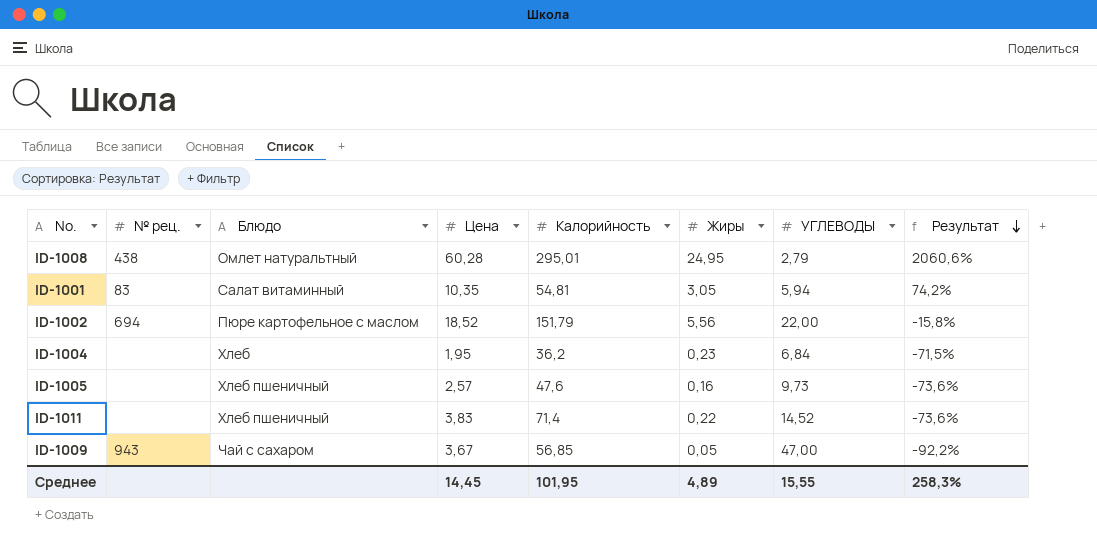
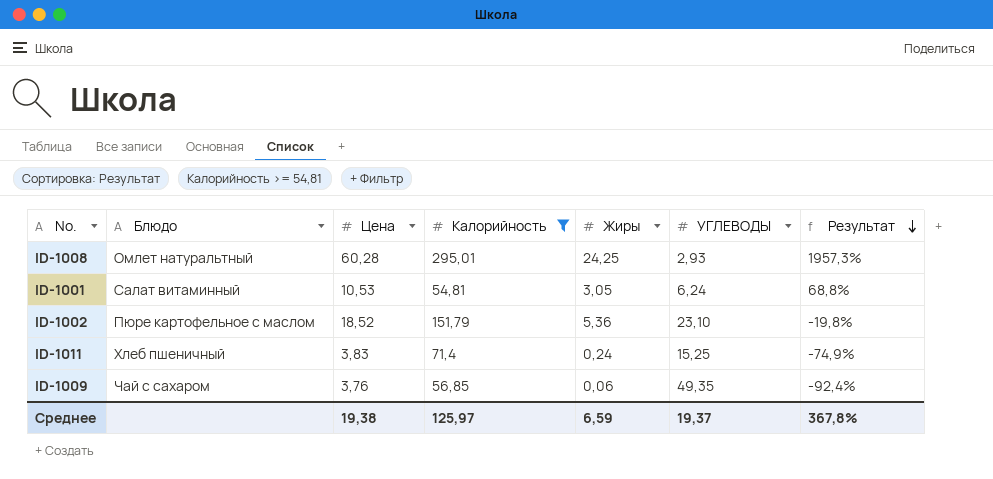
filter: none -> Калорийность >= 54,81
column № рец. | position: 2 -> none
ID-1008 | Жиры: 24,95 -> 24,25
ID-1008 | УГЛЕВОДЫ: 2,79 -> 2,93
ID-1008 | Результат: 2060,6% -> 1957,3%
ID-1001 | Цена: 10,35 -> 10,53
ID-1001 | УГЛЕВОДЫ: 5,94 -> 6,24
ID-1001 | Результат: 74,2% -> 68,8%
ID-1002 | Жиры: 5,56 -> 5,36
ID-1002 | УГЛЕВОДЫ: 22,00 -> 23,10
ID-1002 | Результат: -15,8% -> -19,8%
ID-1011 | Жиры: 0,22 -> 0,24
ID-1011 | УГЛЕВОДЫ: 14,52 -> 15,25
ID-1011 | Результат: -73,6% -> -74,9%
ID-1009 | Цена: 3,67 -> 3,76
ID-1009 | Жиры: 0,05 -> 0,06
ID-1009 | УГЛЕВОДЫ: 47,00 -> 49,35
ID-1009 | Результат: -92,2% -> -92,4%
Среднее | Цена: 14,45 -> 19,38
Среднее | Калорийность: 101,95 -> 125,97
Среднее | Жиры: 4,89 -> 6,59
Среднее | УГЛЕВОДЫ: 15,55 -> 19,37
Среднее | Результат: 258,3% -> 367,8%

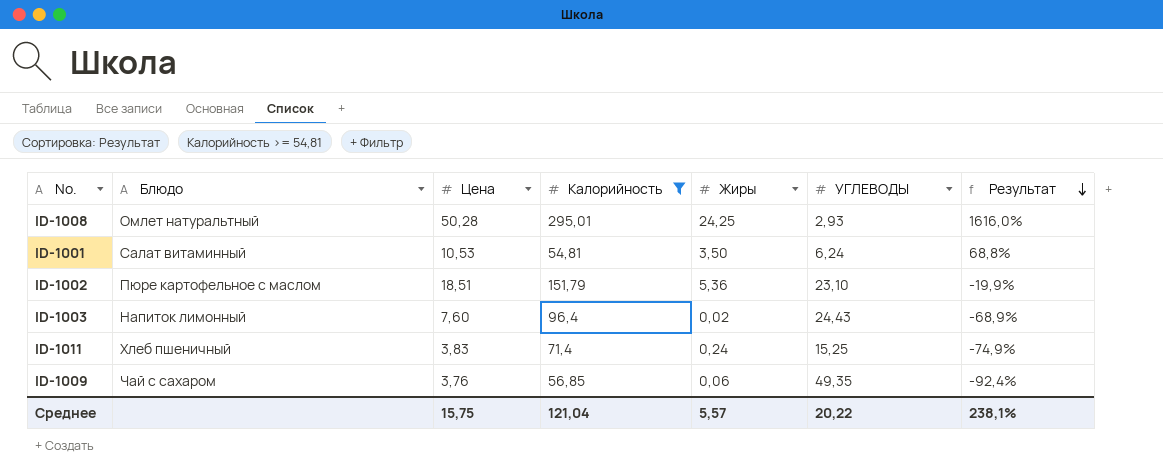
ID-1008 | Цена: 60,28 -> 50,28
ID-1008 | Результат: 1957,3% -> 1616,0%
ID-1001 | Жиры: 3,05 -> 3,50
ID-1002 | Цена: 18,52 -> 18,51
ID-1002 | Результат: -19,8% -> -19,9%
row ID-1003: none -> Напиток лимонный | 7,60 | 96,4 | 0,02 | 24,43 | -68,9%
Среднее | Цена: 19,38 -> 15,75
Среднее | Калорийность: 125,97 -> 121,04
Среднее | Жиры: 6,59 -> 5,57
Среднее | УГЛЕВОДЫ: 19,37 -> 20,22
Среднее | Результат: 367,8% -> 238,1%

